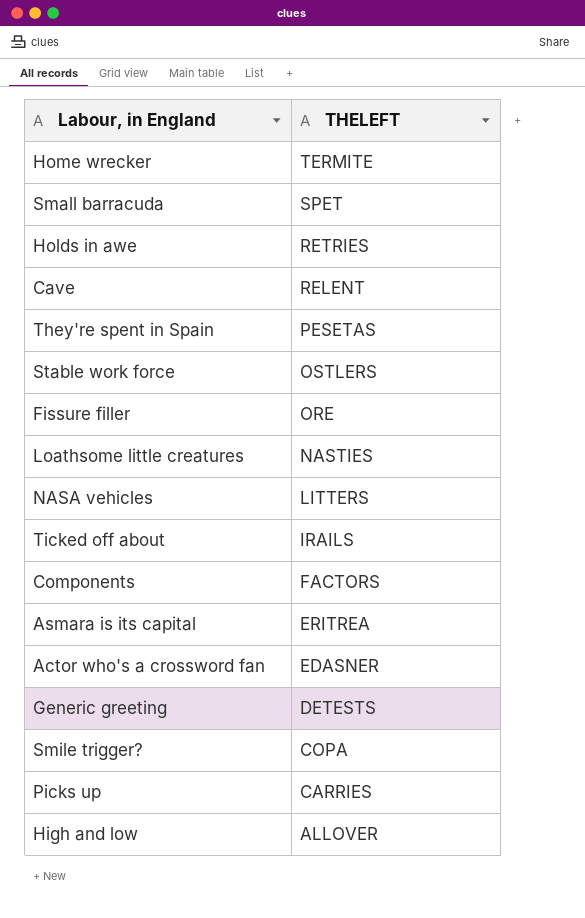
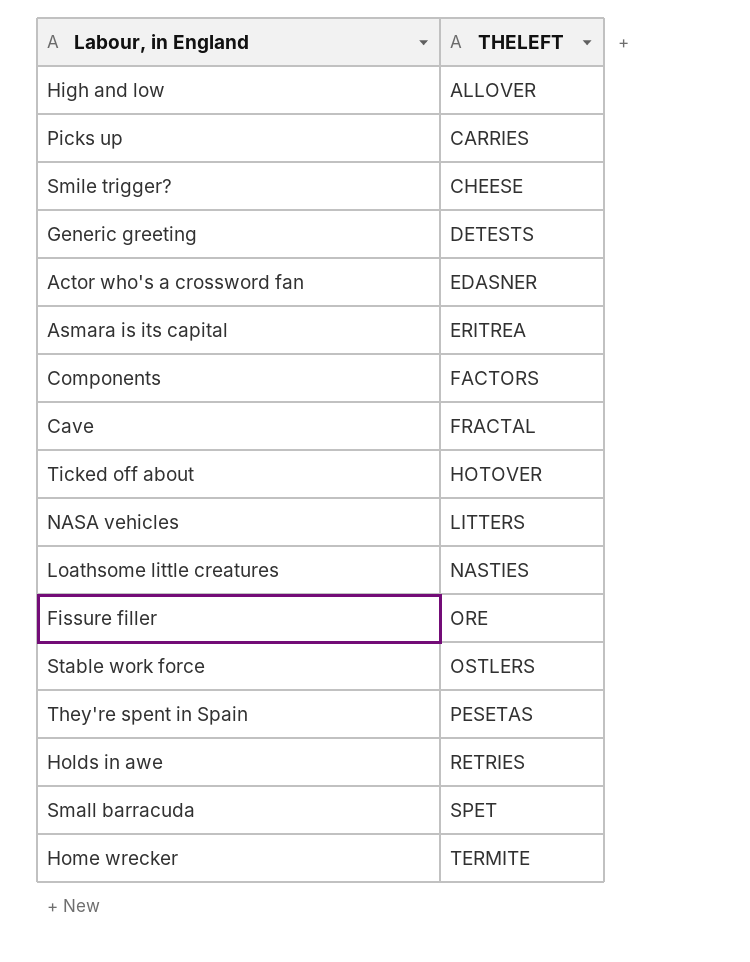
row order: THELEFT descending -> THELEFT ascending
Smile trigger? | THELEFT: COPA -> CHEESE
Cave | THELEFT: RELENT -> FRACTAL
Ticked off about | THELEFT: IRAILS -> HOTOVER

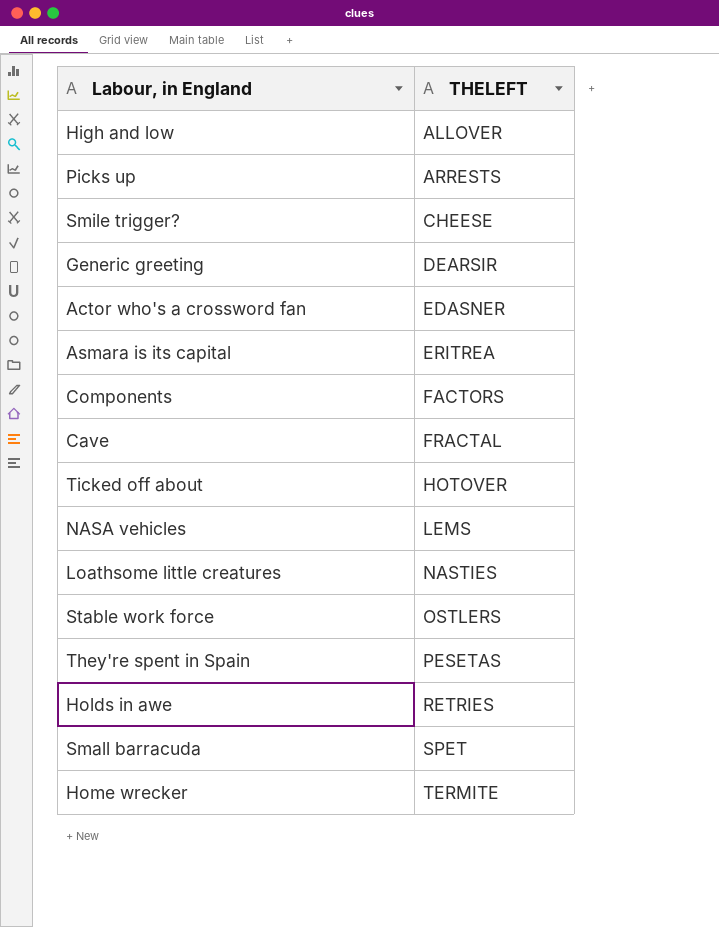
row Fissure filler: ORE -> none
Picks up | THELEFT: CARRIES -> ARRESTS
Generic greeting | THELEFT: DETESTS -> DEARSIR
NASA vehicles | THELEFT: LITTERS -> LEMS

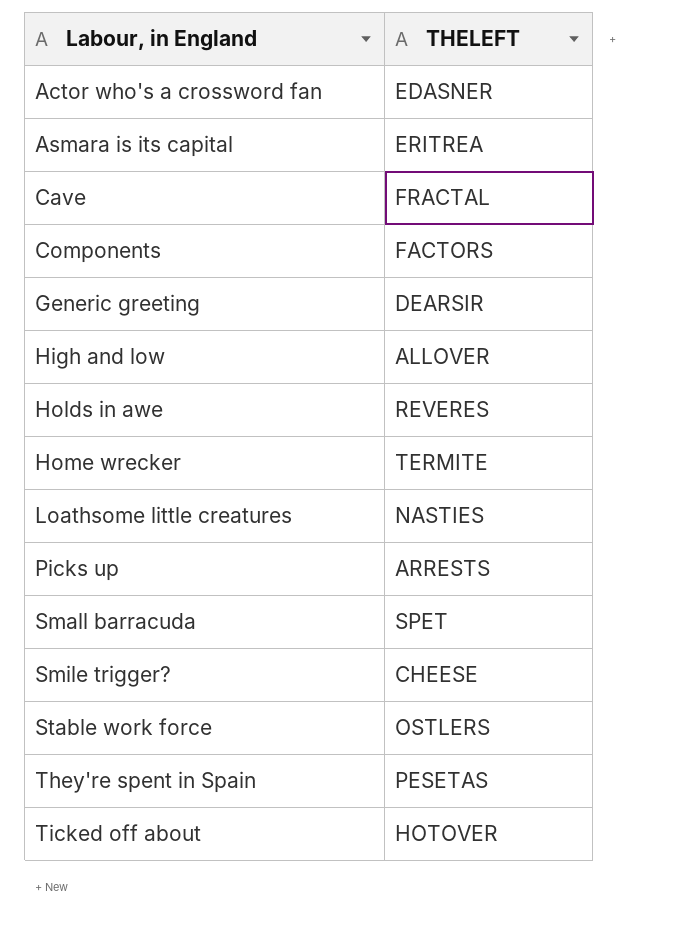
row order: THELEFT ascending -> Labour, in England ascending
row NASA vehicles: LEMS -> none
Holds in awe | THELEFT: RETRIES -> REVERES

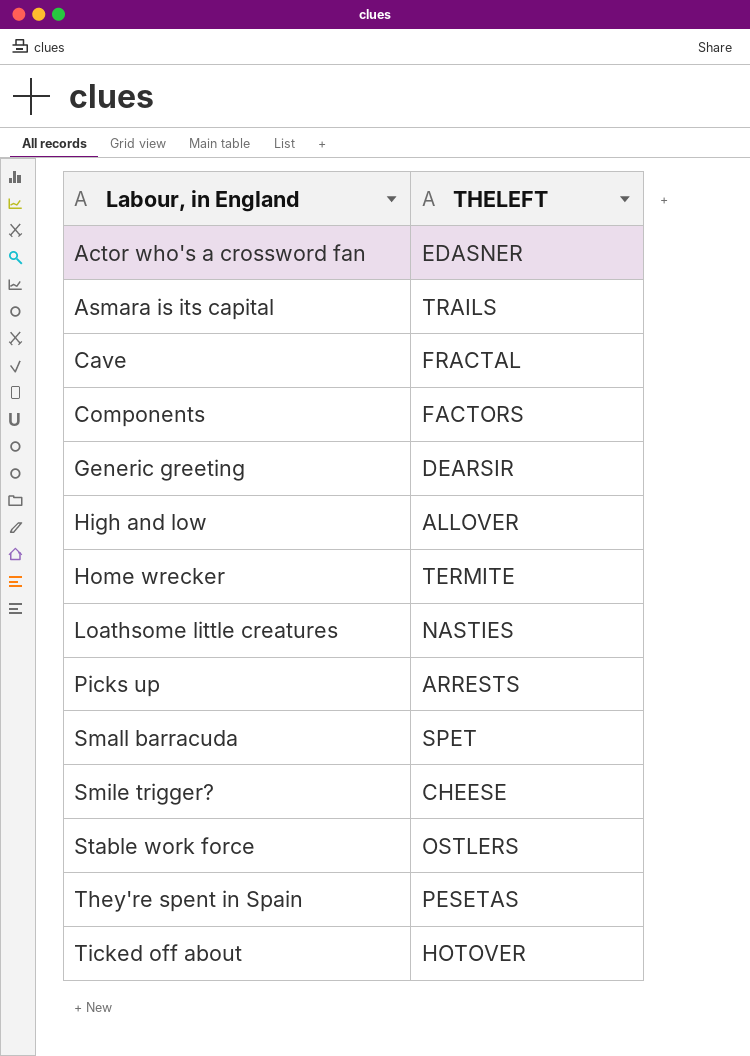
row Holds in awe: REVERES -> none
Asmara is its capital | THELEFT: ERITREA -> TRAILS

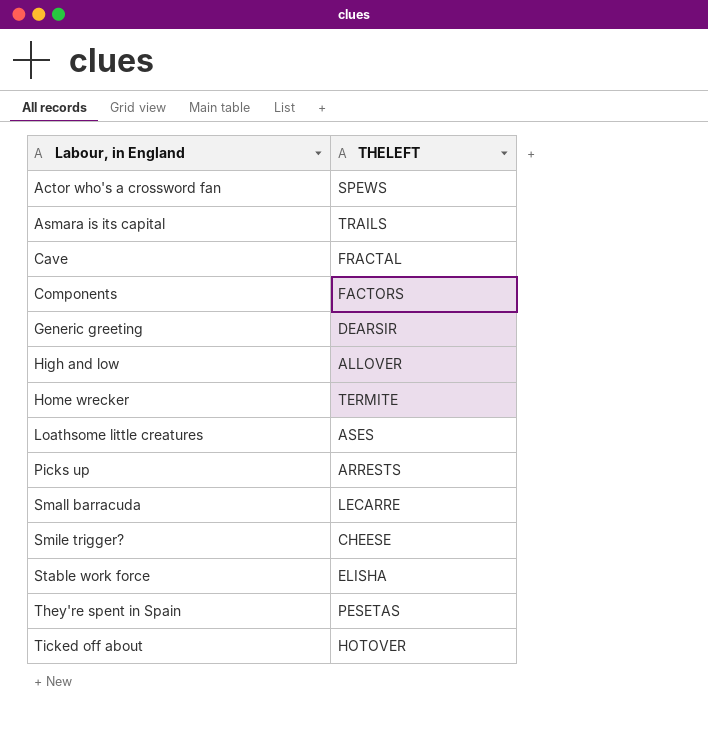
Actor who's a crossword fan | THELEFT: EDASNER -> SPEWS
Loathsome little creatures | THELEFT: NASTIES -> ASES
Small barracuda | THELEFT: SPET -> LECARRE
Stable work force | THELEFT: OSTLERS -> ELISHA

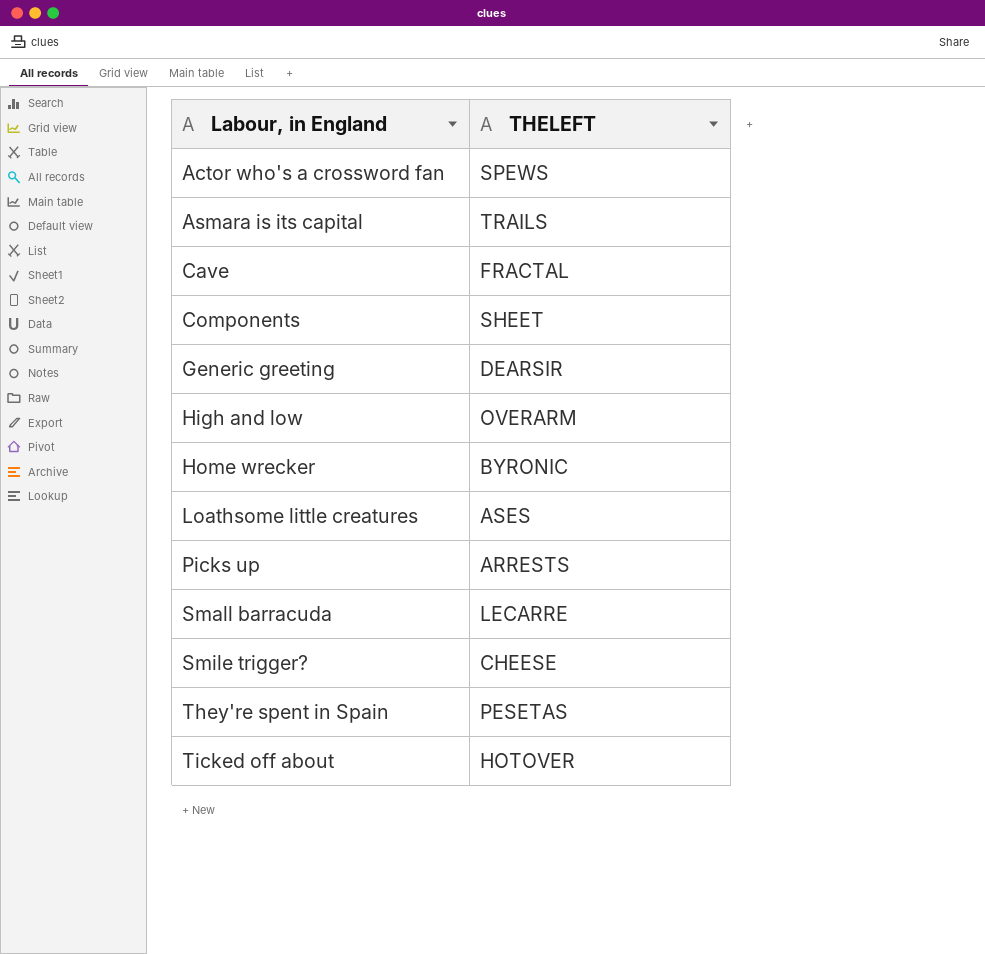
row Stable work force: ELISHA -> none
Components | THELEFT: FACTORS -> SHEET
High and low | THELEFT: ALLOVER -> OVERARM
Home wrecker | THELEFT: TERMITE -> BYRONIC

